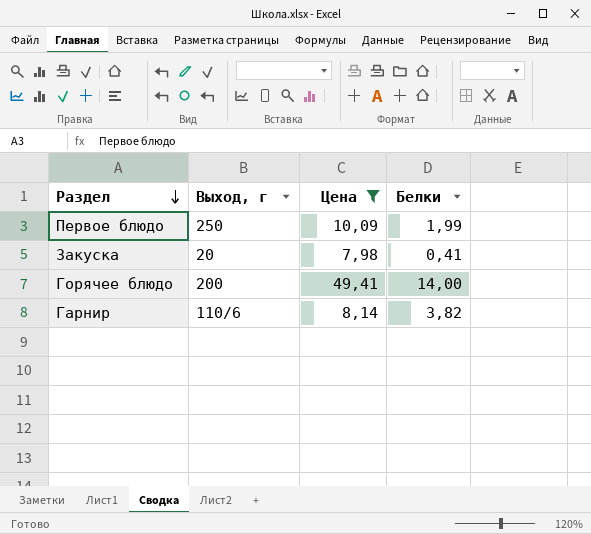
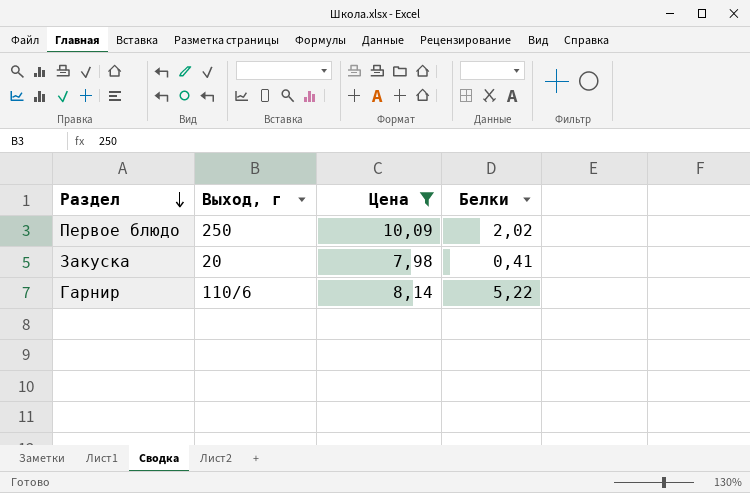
row Горячее блюдо: 200 | 49,41 | 14,00 -> none
Первое блюдо | Белки: 1,99 -> 2,02
Гарнир | Белки: 3,82 -> 5,22

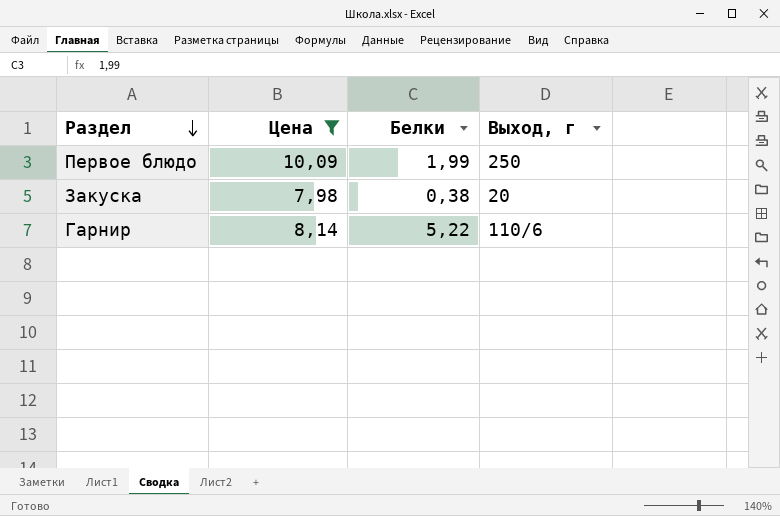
column Выход, г | position: 2 -> 4
Первое блюдо | Белки: 2,02 -> 1,99
Закуска | Белки: 0,41 -> 0,38

